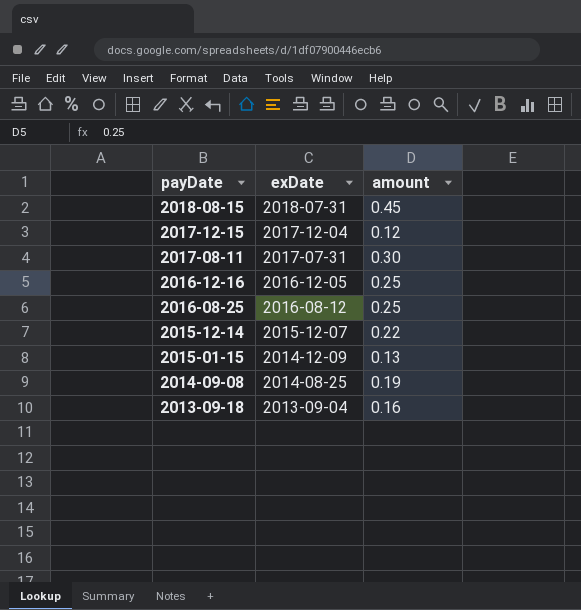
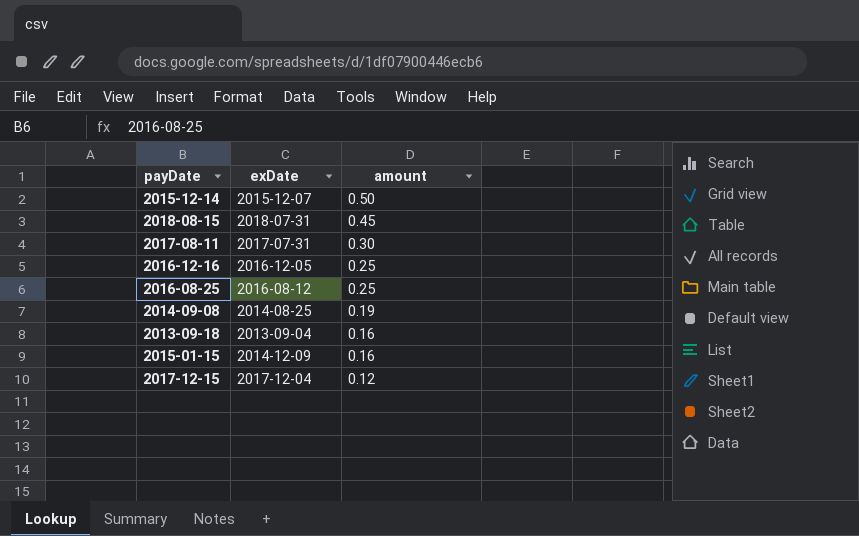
row order: payDate descending -> amount descending
2015-12-14 | amount: 0.22 -> 0.50
2015-01-15 | amount: 0.13 -> 0.16

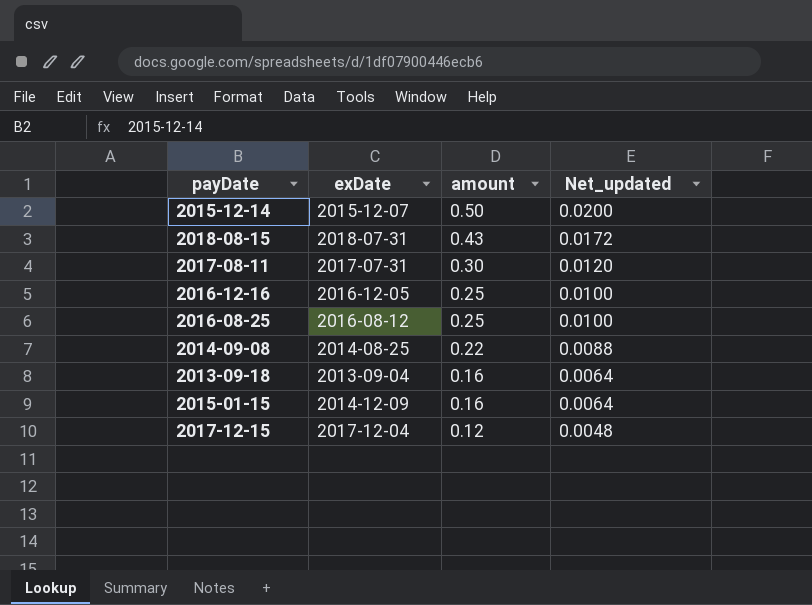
column Net_updated | formula: none -> [amount] * 0.04
2018-08-15 | amount: 0.45 -> 0.43
2014-09-08 | amount: 0.19 -> 0.22

